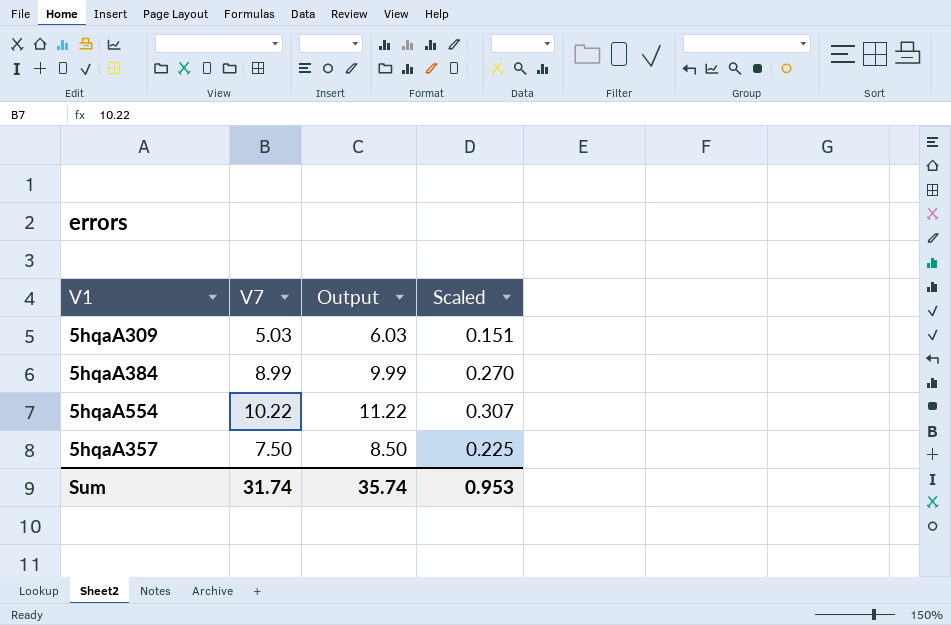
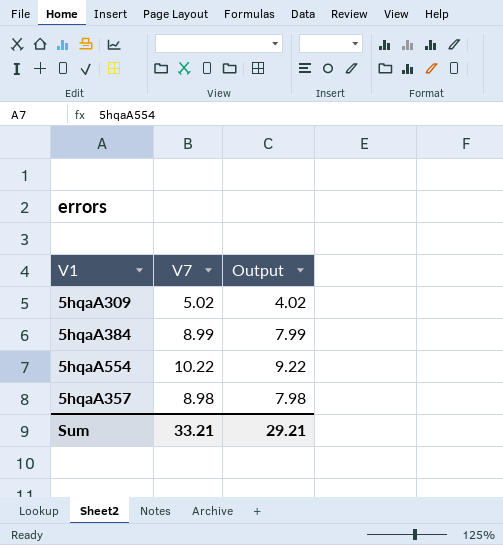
column Scaled | formula: [V7] * 0.03 -> none
column Output | formula: [V7] + 1 -> [V7] - 1
5hqaA309 | V7: 5.03 -> 5.02
5hqaA357 | V7: 7.50 -> 8.98
Sum | V7: 31.74 -> 33.21
Sum | Output: 35.74 -> 29.21

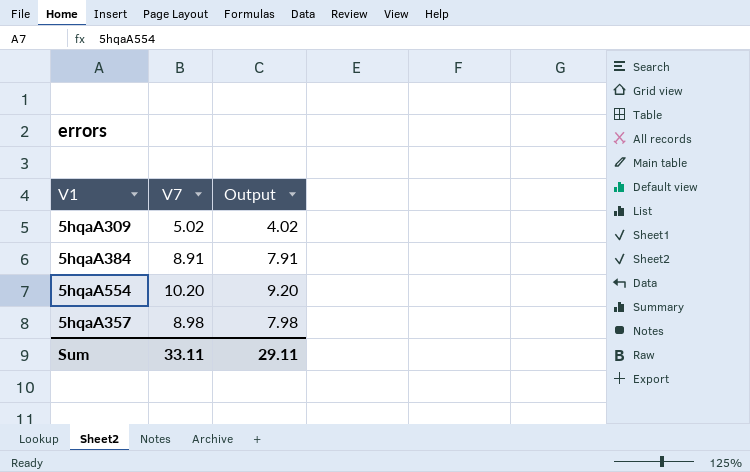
5hqaA384 | V7: 8.99 -> 8.91
5hqaA384 | Output: 7.99 -> 7.91
5hqaA554 | V7: 10.22 -> 10.20
5hqaA554 | Output: 9.22 -> 9.20
Sum | V7: 33.21 -> 33.11
Sum | Output: 29.21 -> 29.11

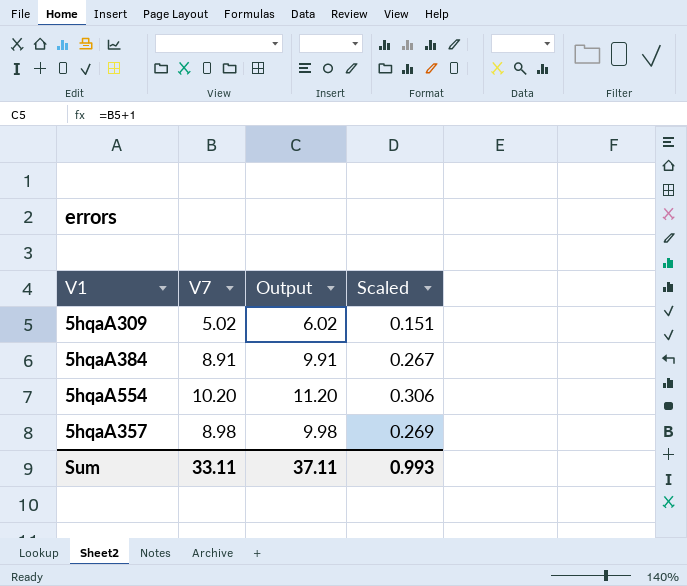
column Output | formula: [V7] - 1 -> [V7] + 1
column Scaled | formula: none -> [V7] * 0.03
Sum | Output: 29.11 -> 37.11

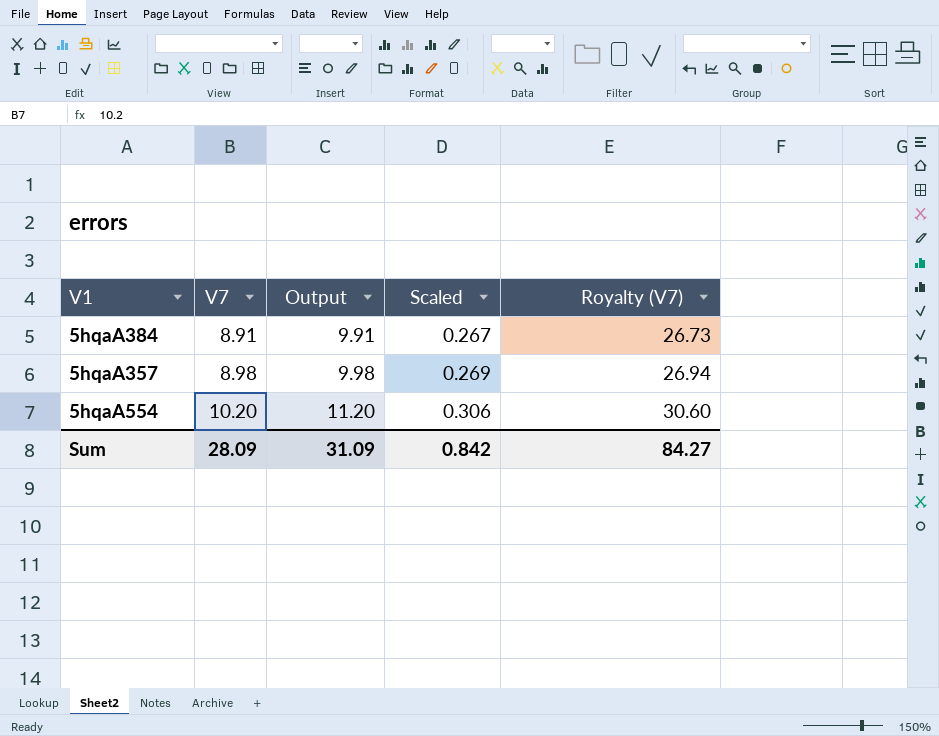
row order: none -> V7 ascending
column Royalty (V7) | formula: none -> [V7] * 3
row 5hqaA309: 5.02 | 6.02 | 0.151 -> none
Sum | V7: 33.11 -> 28.09
Sum | Output: 37.11 -> 31.09
Sum | Scaled: 0.993 -> 0.842

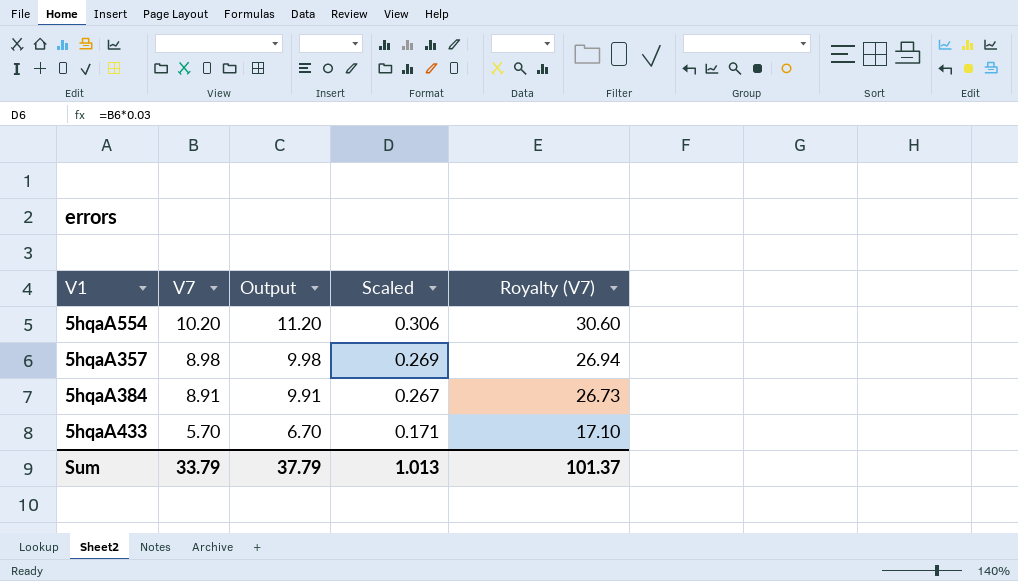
row order: V7 ascending -> V7 descending
row 5hqaA433: none -> 5.70 | 6.70 | 0.171 | 17.10
Sum | V7: 28.09 -> 33.79
Sum | Output: 31.09 -> 37.79
Sum | Scaled: 0.842 -> 1.013
Sum | Royalty (V7): 84.27 -> 101.37

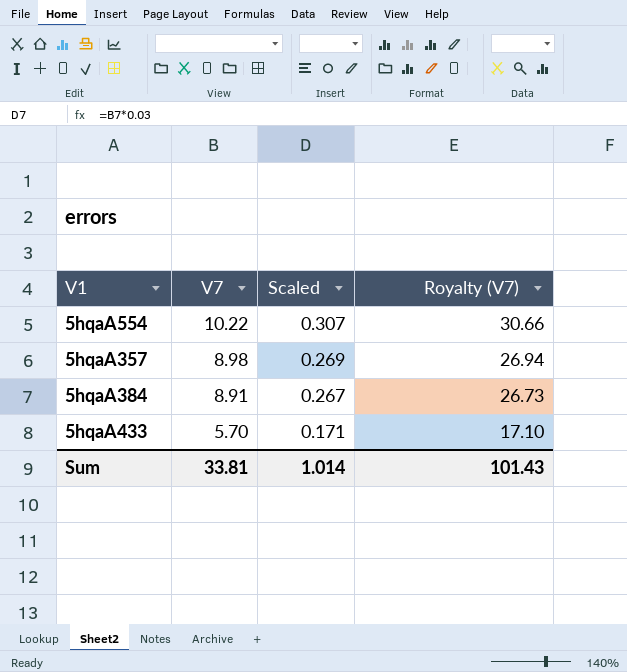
column Output | formula: [V7] + 1 -> none
5hqaA554 | V7: 10.20 -> 10.22
5hqaA554 | Scaled: 0.306 -> 0.307
5hqaA554 | Royalty (V7): 30.60 -> 30.66
Sum | V7: 33.79 -> 33.81
Sum | Scaled: 1.013 -> 1.014
Sum | Royalty (V7): 101.37 -> 101.43

